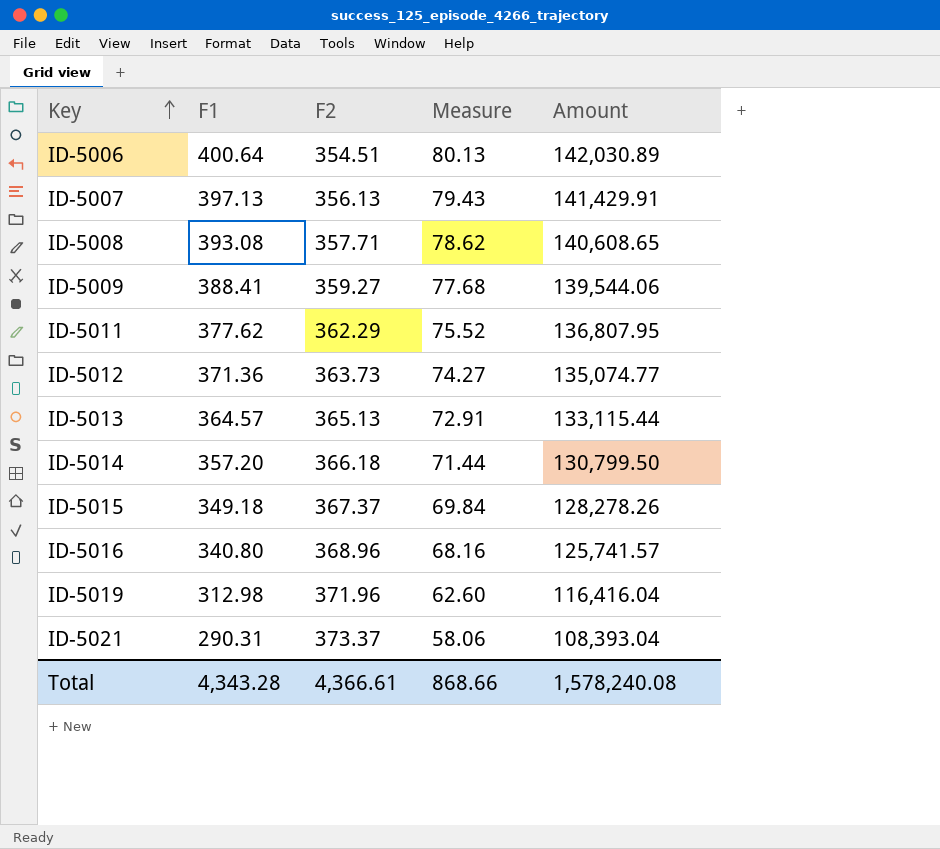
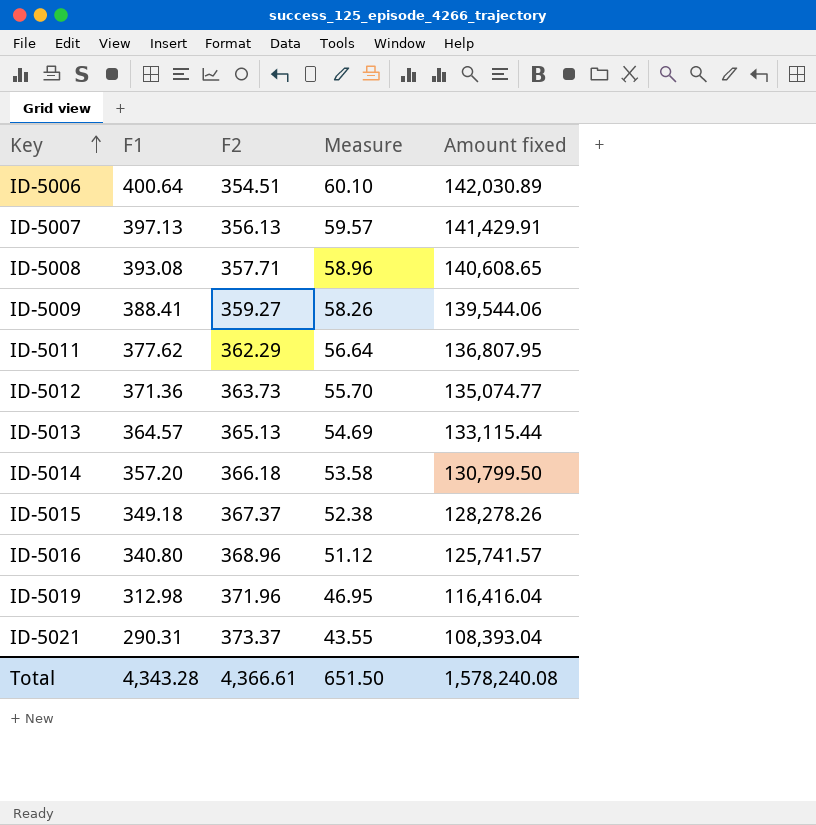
column Measure | formula: [F1] * 0.2 -> [F1] * 0.15
column name: Amount -> Amount fixed
Total | Measure: 868.66 -> 651.50

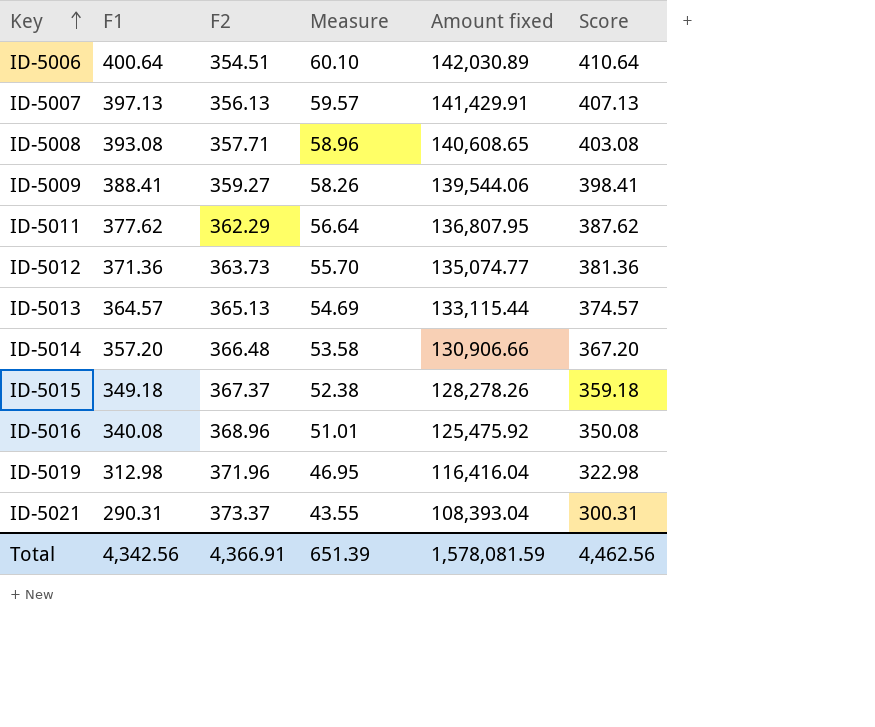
column Score | formula: none -> [F1] + 10
ID-5014 | F2: 366.18 -> 366.48
ID-5014 | Amount fixed: 130,799.50 -> 130,906.66
ID-5016 | F1: 340.80 -> 340.08
ID-5016 | Measure: 51.12 -> 51.01
ID-5016 | Amount fixed: 125,741.57 -> 125,475.92
Total | F1: 4,343.28 -> 4,342.56
Total | F2: 4,366.61 -> 4,366.91
Total | Measure: 651.50 -> 651.39
Total | Amount fixed: 1,578,240.08 -> 1,578,081.59

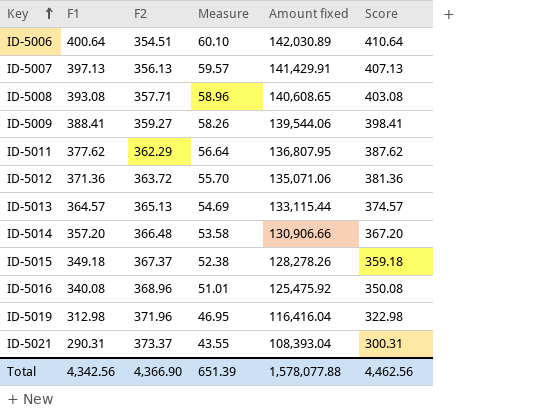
ID-5012 | F2: 363.73 -> 363.72
ID-5012 | Amount fixed: 135,074.77 -> 135,071.06
Total | F2: 4,366.91 -> 4,366.90
Total | Amount fixed: 1,578,081.59 -> 1,578,077.88

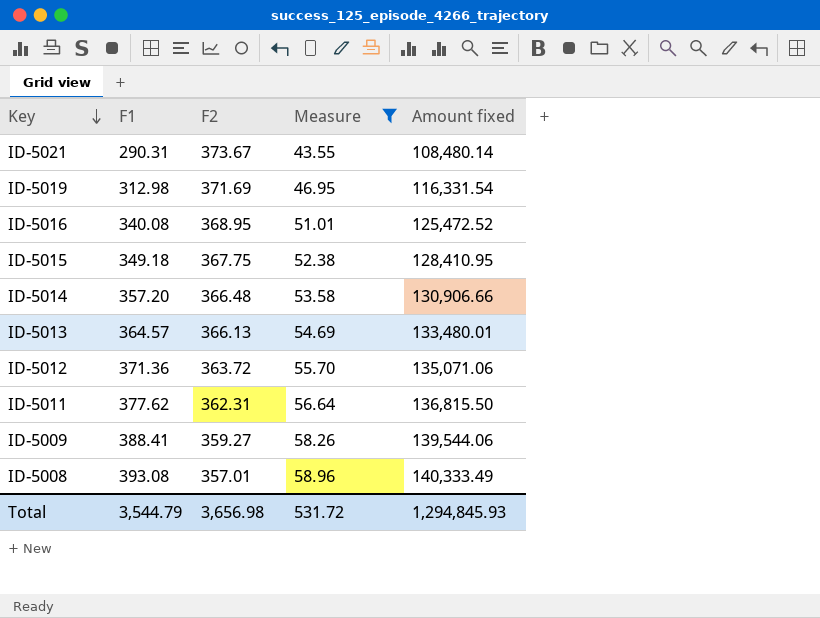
filter: none -> Measure <= 58.96
row order: Key ascending -> Key descending
column Score | formula: [F1] + 10 -> none
ID-5021 | F2: 373.37 -> 373.67
ID-5021 | Amount fixed: 108,393.04 -> 108,480.14
ID-5019 | F2: 371.96 -> 371.69
ID-5019 | Amount fixed: 116,416.04 -> 116,331.54
ID-5016 | F2: 368.96 -> 368.95
ID-5016 | Amount fixed: 125,475.92 -> 125,472.52
ID-5015 | F2: 367.37 -> 367.75
ID-5015 | Amount fixed: 128,278.26 -> 128,410.95
ID-5013 | F2: 365.13 -> 366.13
ID-5013 | Amount fixed: 133,115.44 -> 133,480.01
ID-5011 | F2: 362.29 -> 362.31
ID-5011 | Amount fixed: 136,807.95 -> 136,815.50
ID-5008 | F2: 357.71 -> 357.01
ID-5008 | Amount fixed: 140,608.65 -> 140,333.49
Total | F1: 4,342.56 -> 3,544.79
Total | F2: 4,366.90 -> 3,656.98
Total | Measure: 651.39 -> 531.72
Total | Amount fixed: 1,578,077.88 -> 1,294,845.93

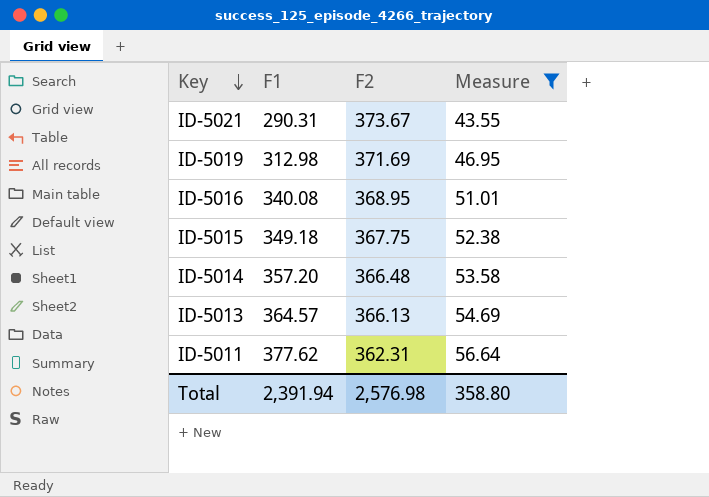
column Amount fixed | formula: [F1] * [F2] -> none
row ID-5012: 371.36 | 363.72 | 55.70 | 135,071.06 -> none
row ID-5009: 388.41 | 359.27 | 58.26 | 139,544.06 -> none
row ID-5008: 393.08 | 357.01 | 58.96 | 140,333.49 -> none
Total | F1: 3,544.79 -> 2,391.94
Total | F2: 3,656.98 -> 2,576.98
Total | Measure: 531.72 -> 358.80

